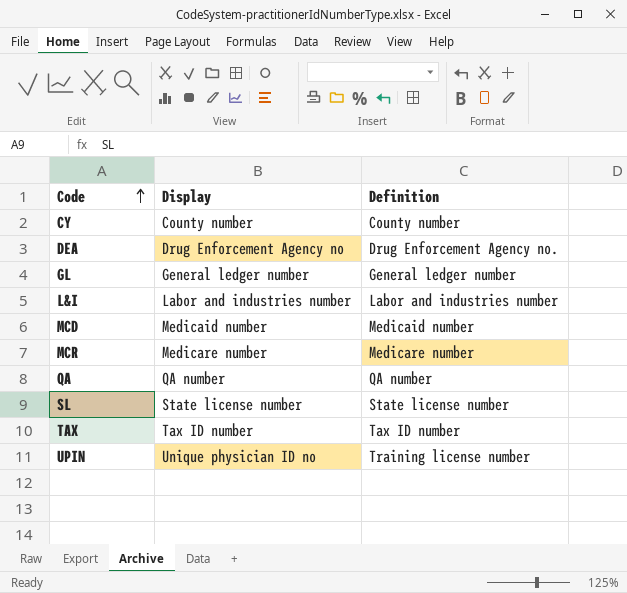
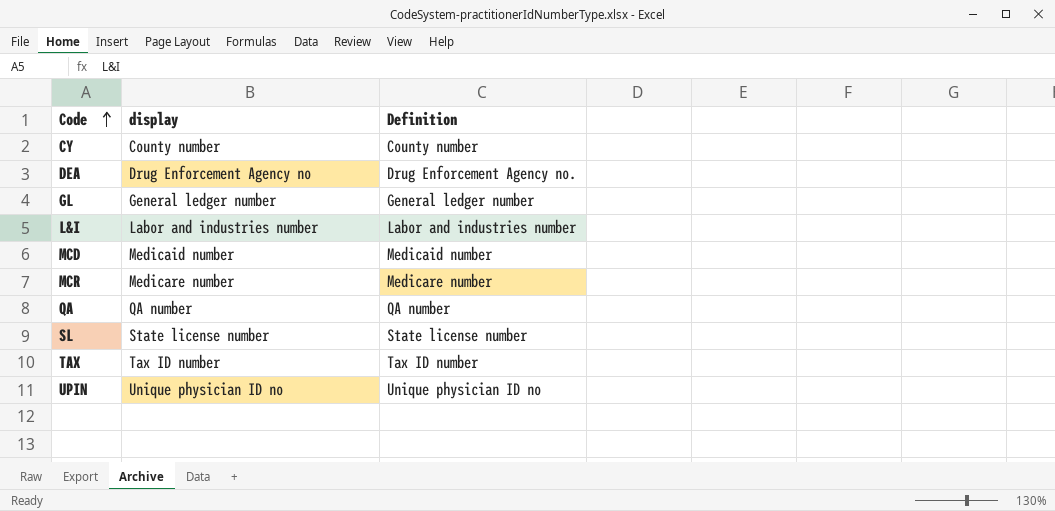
column name: Display -> display
UPIN | Definition: Training license number -> Unique physician ID no

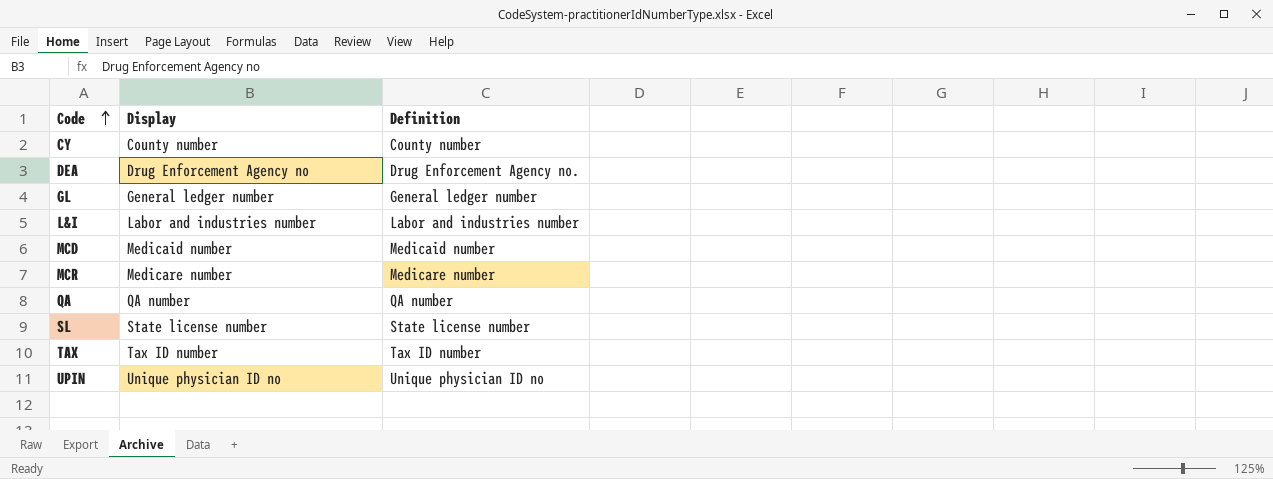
column name: display -> Display

